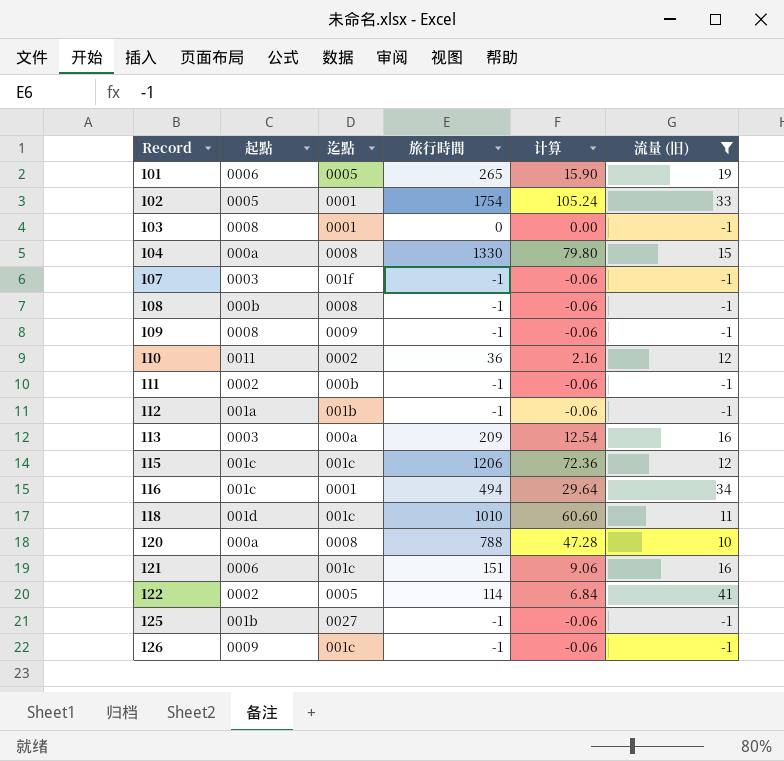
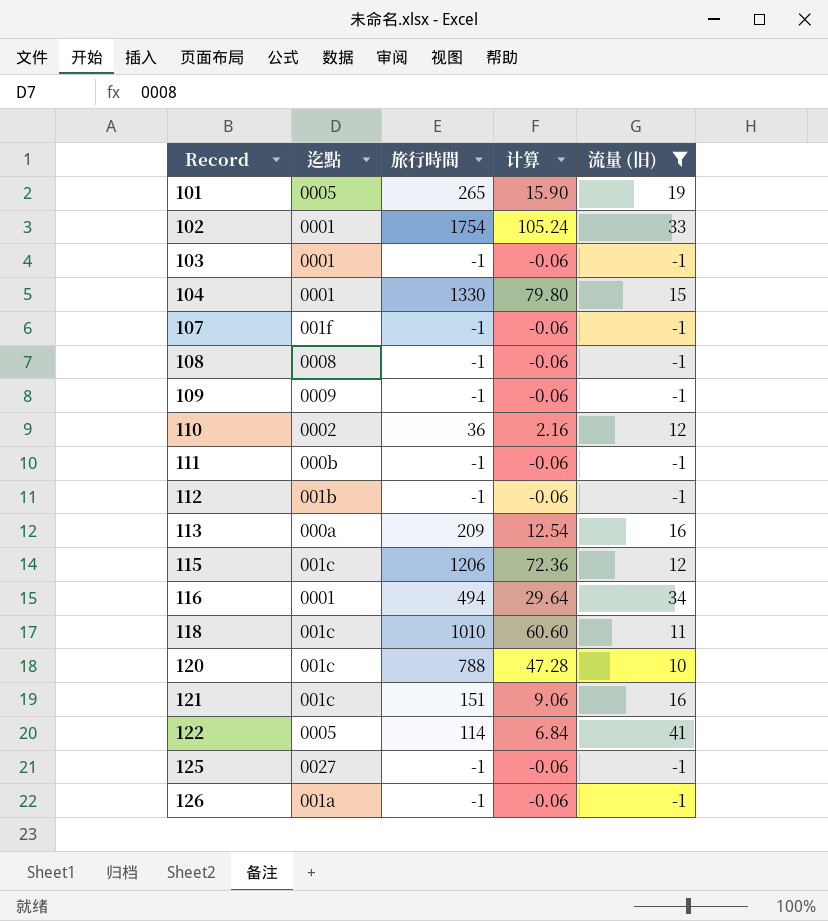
column 起點 | position: 2 -> none
103 | 旅行時間: 0 -> -1
103 | 计算: 0.00 -> -0.06
104 | 迄點: 0008 -> 0001
120 | 迄點: 0008 -> 001c
126 | 迄點: 001c -> 001a

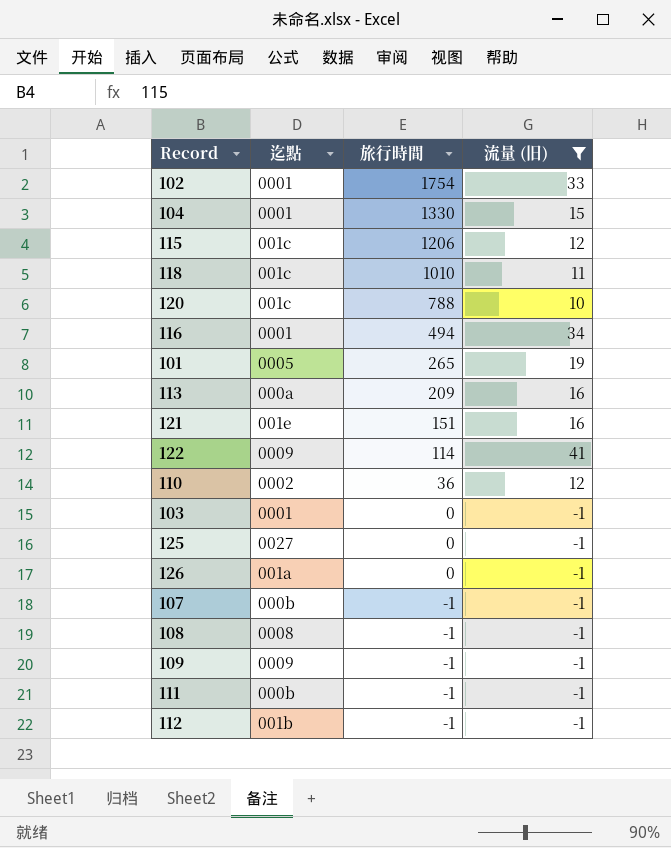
row order: Record ascending -> 旅行時間 descending
column 计算 | formula: [旅行時間] * 0.06 -> none
121 | 迄點: 001c -> 001e
122 | 迄點: 0005 -> 0009
103 | 旅行時間: -1 -> 0
125 | 旅行時間: -1 -> 0
126 | 旅行時間: -1 -> 0
107 | 迄點: 001f -> 000b

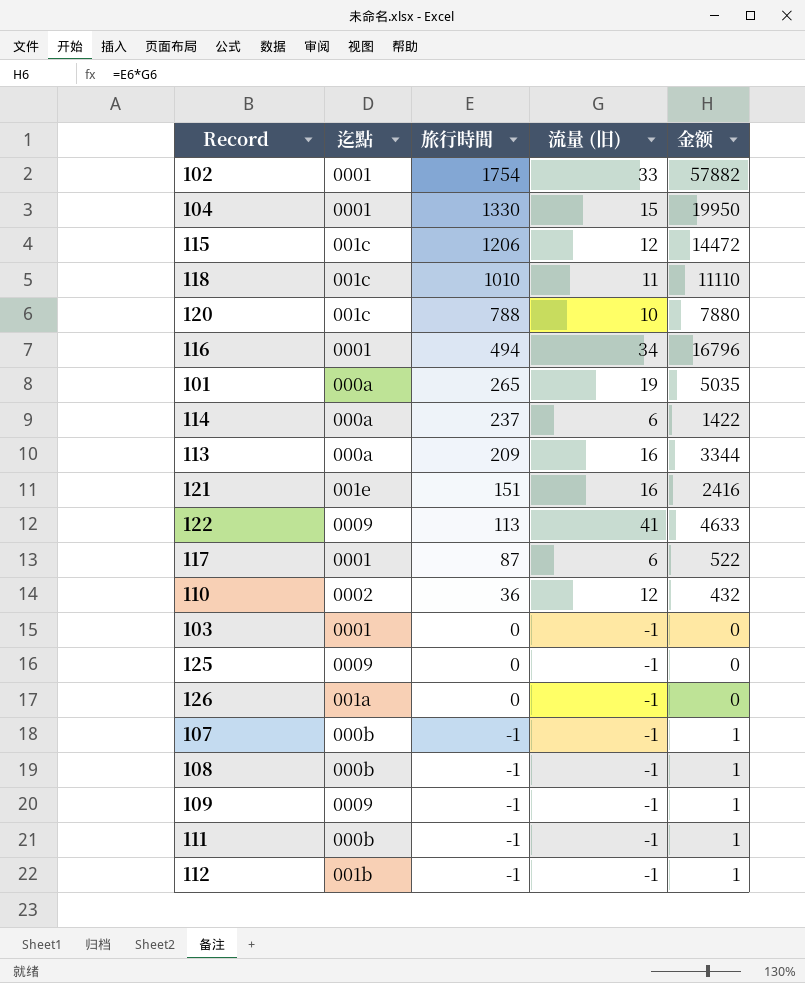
filter: 流量 (旧) != 6 -> none
column 金额 | formula: none -> [旅行時間] * [流量 (旧)]
101 | 迄點: 0005 -> 000a
122 | 旅行時間: 114 -> 113
125 | 迄點: 0027 -> 0009
108 | 迄點: 0008 -> 000b

